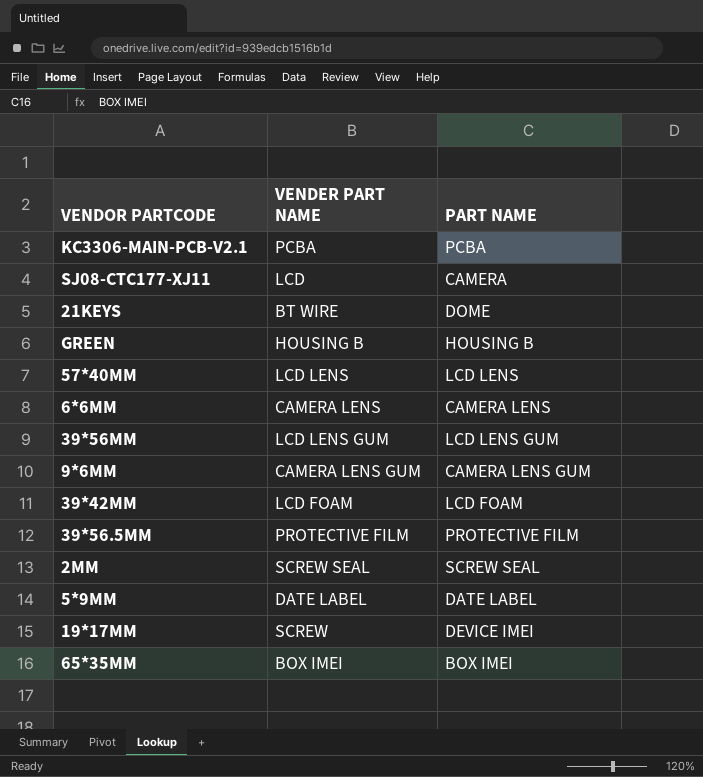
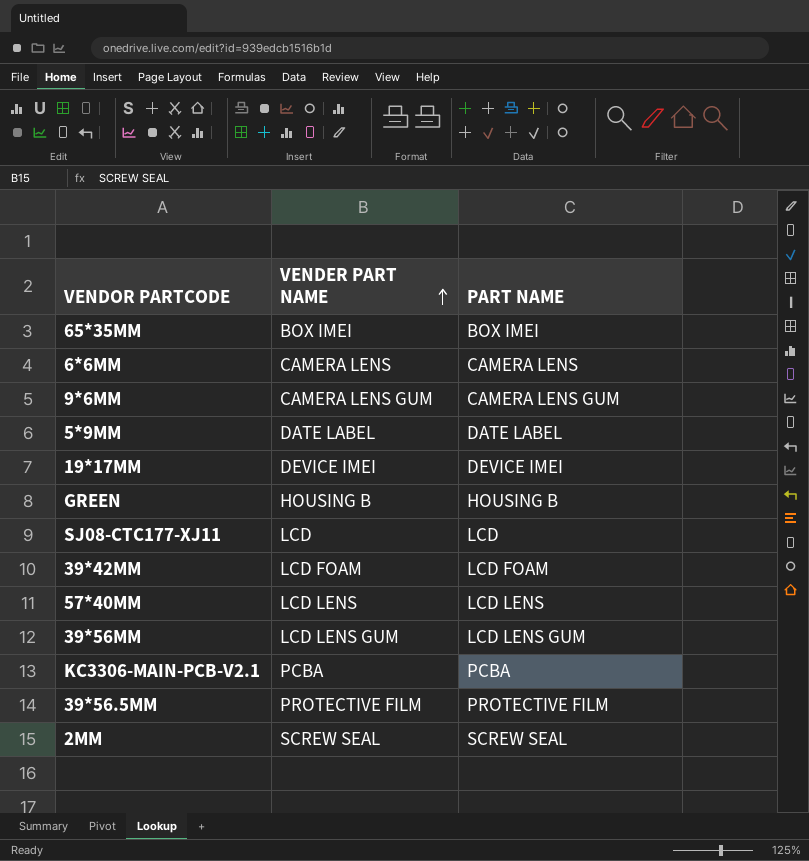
row order: none -> VENDER PART NAME ascending
row 21KEYS: BT WIRE | DOME -> none
19*17MM | VENDER PART NAME: SCREW -> DEVICE IMEI
SJ08-CTC177-XJ11 | PART NAME: CAMERA -> LCD

